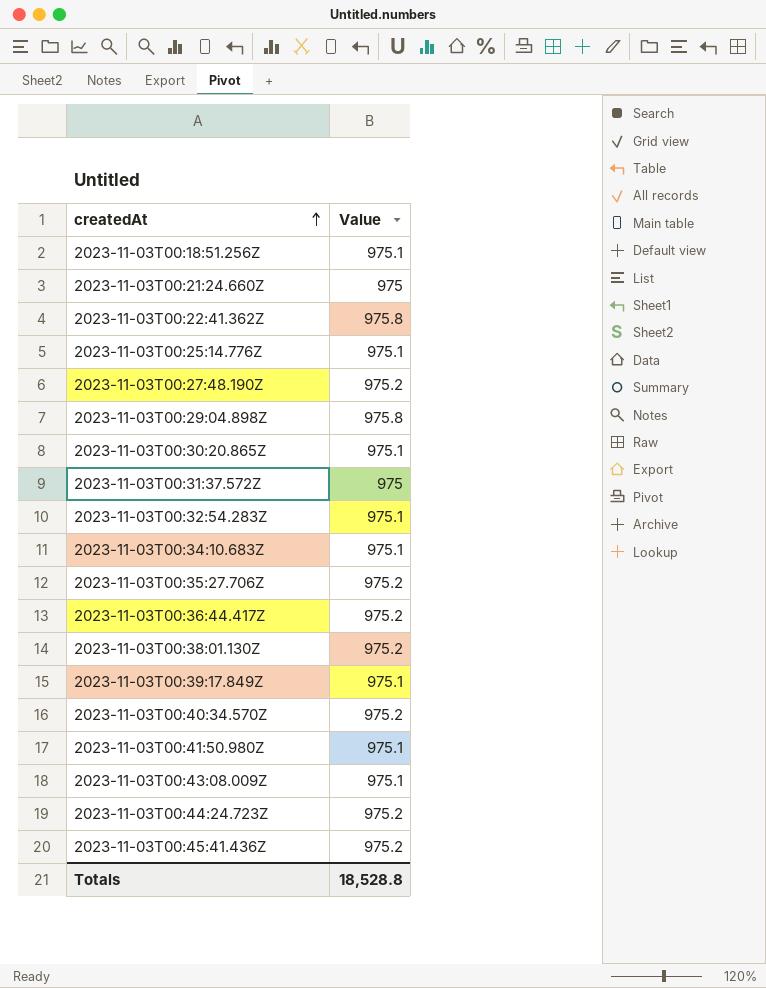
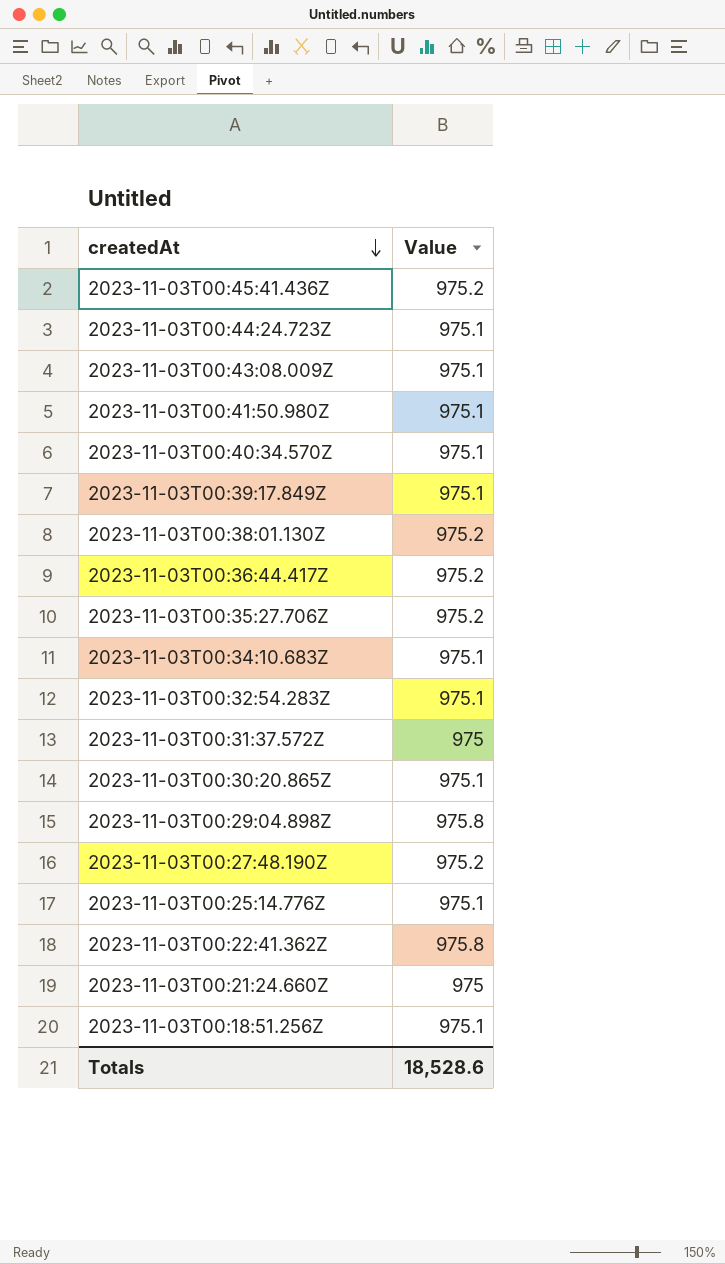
row order: createdAt ascending -> createdAt descending
2023-11-03T00:44:24.723Z | Value: 975.2 -> 975.1
2023-11-03T00:40:34.570Z | Value: 975.2 -> 975.1
Totals | Value: 18,528.8 -> 18,528.6

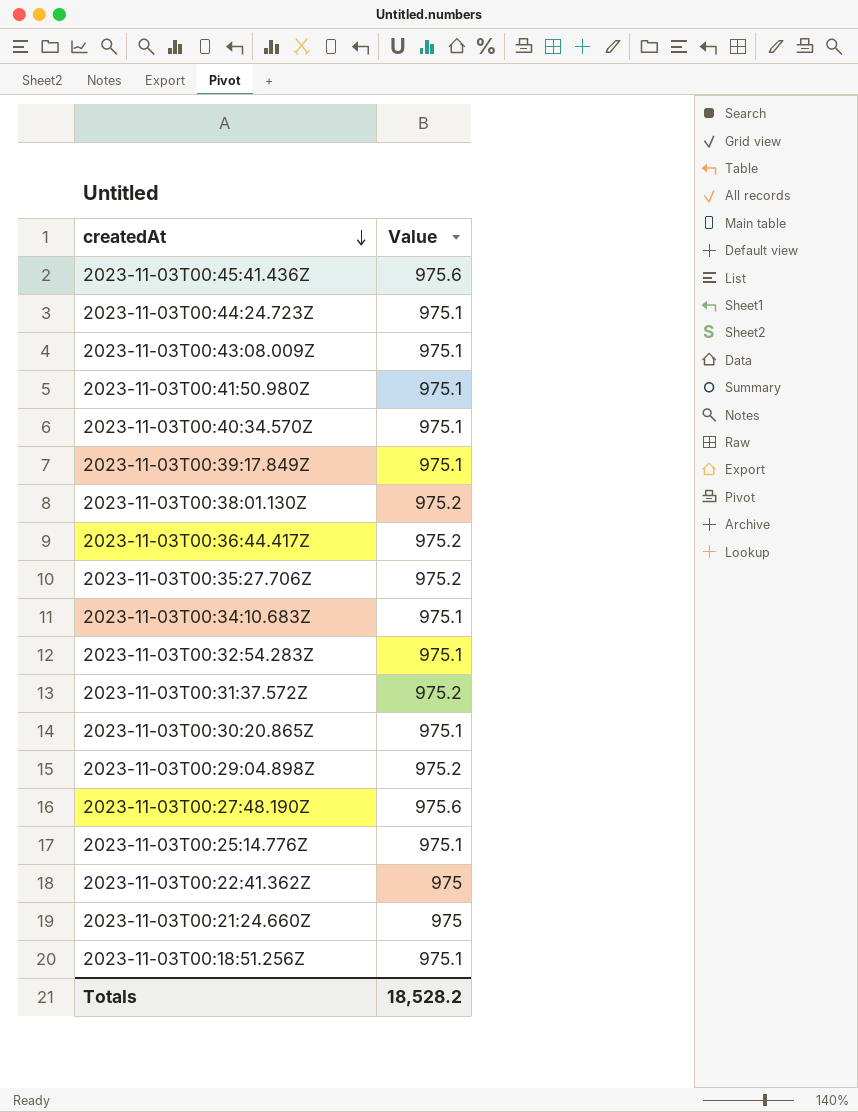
2023-11-03T00:45:41.436Z | Value: 975.2 -> 975.6
2023-11-03T00:31:37.572Z | Value: 975 -> 975.2
2023-11-03T00:29:04.898Z | Value: 975.8 -> 975.2
2023-11-03T00:27:48.190Z | Value: 975.2 -> 975.6
2023-11-03T00:22:41.362Z | Value: 975.8 -> 975
Totals | Value: 18,528.6 -> 18,528.2

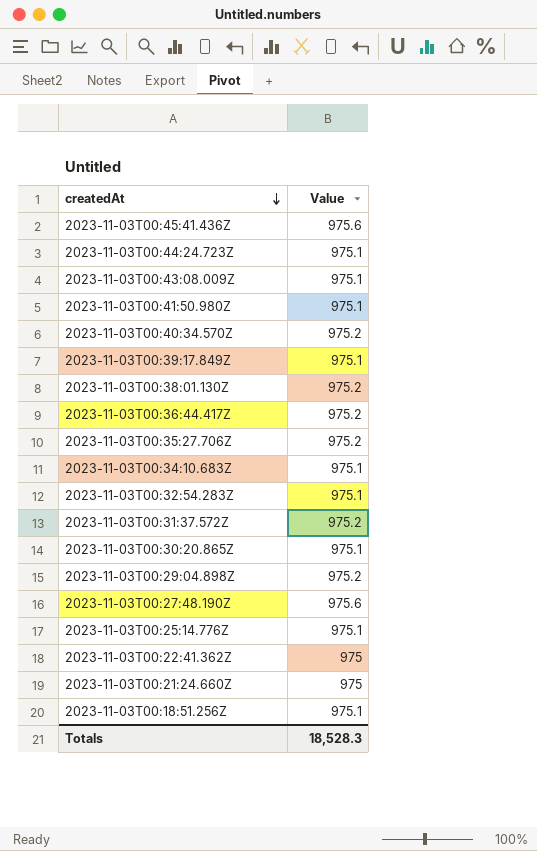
2023-11-03T00:40:34.570Z | Value: 975.1 -> 975.2
Totals | Value: 18,528.2 -> 18,528.3

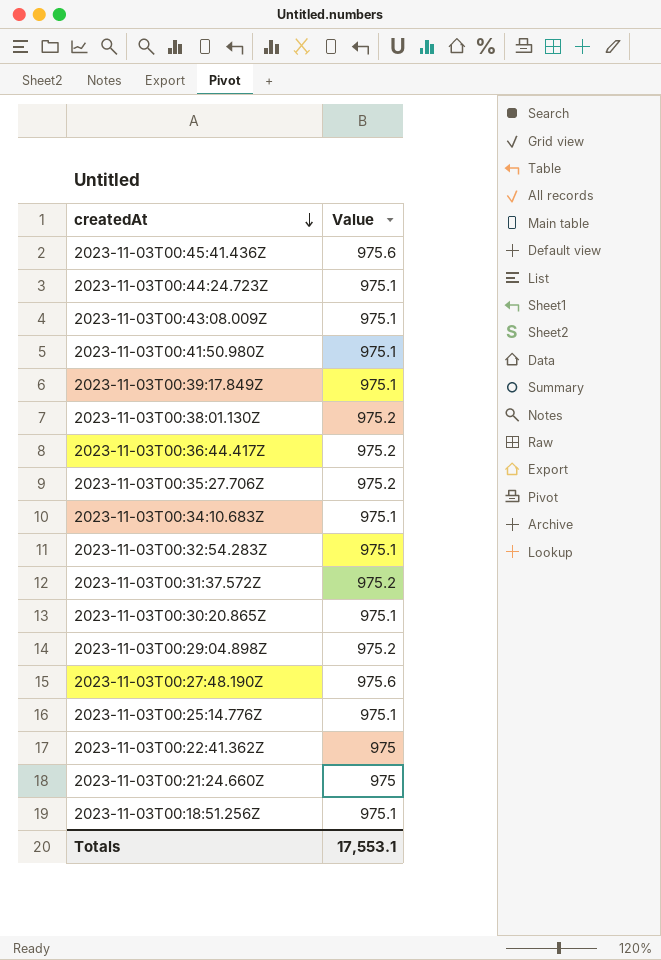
row 2023-11-03T00:40:34.570Z: 975.2 -> none
Totals | Value: 18,528.3 -> 17,553.1

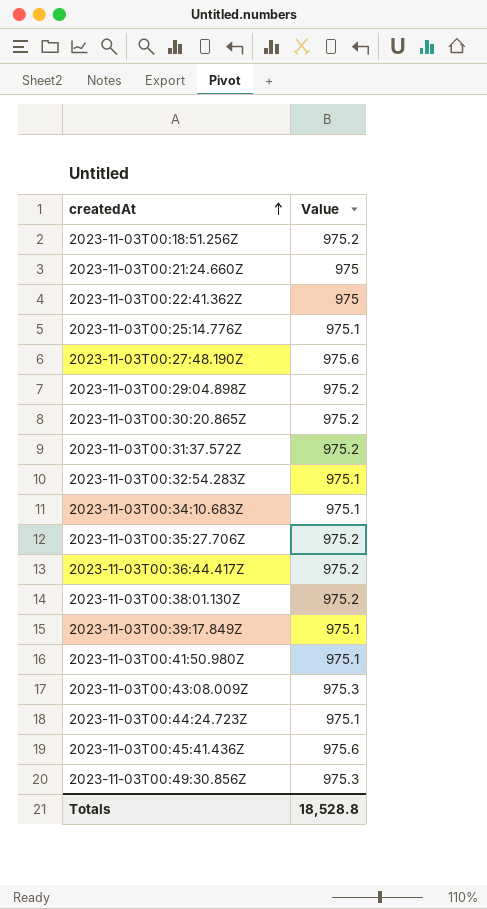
row order: createdAt descending -> createdAt ascending
2023-11-03T00:18:51.256Z | Value: 975.1 -> 975.2
2023-11-03T00:30:20.865Z | Value: 975.1 -> 975.2
2023-11-03T00:43:08.009Z | Value: 975.1 -> 975.3
row 2023-11-03T00:49:30.856Z: none -> 975.3
Totals | Value: 17,553.1 -> 18,528.8

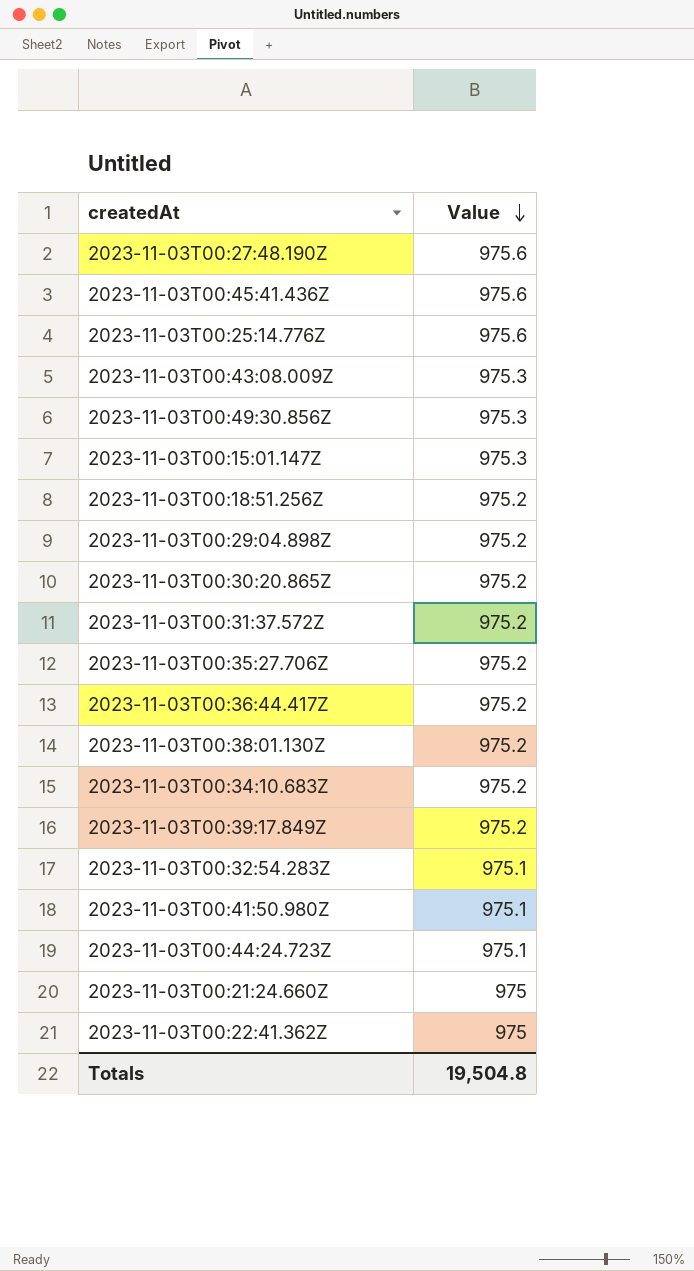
row order: createdAt ascending -> Value descending
2023-11-03T00:25:14.776Z | Value: 975.1 -> 975.6
row 2023-11-03T00:15:01.147Z: none -> 975.3
2023-11-03T00:34:10.683Z | Value: 975.1 -> 975.2
2023-11-03T00:39:17.849Z | Value: 975.1 -> 975.2
Totals | Value: 18,528.8 -> 19,504.8

